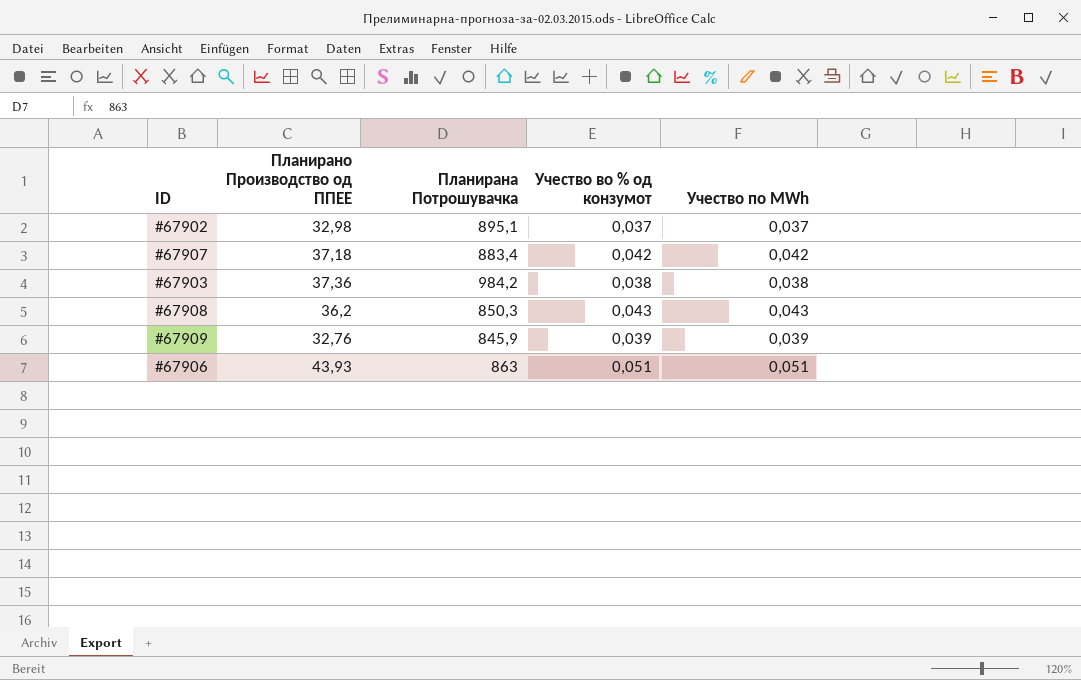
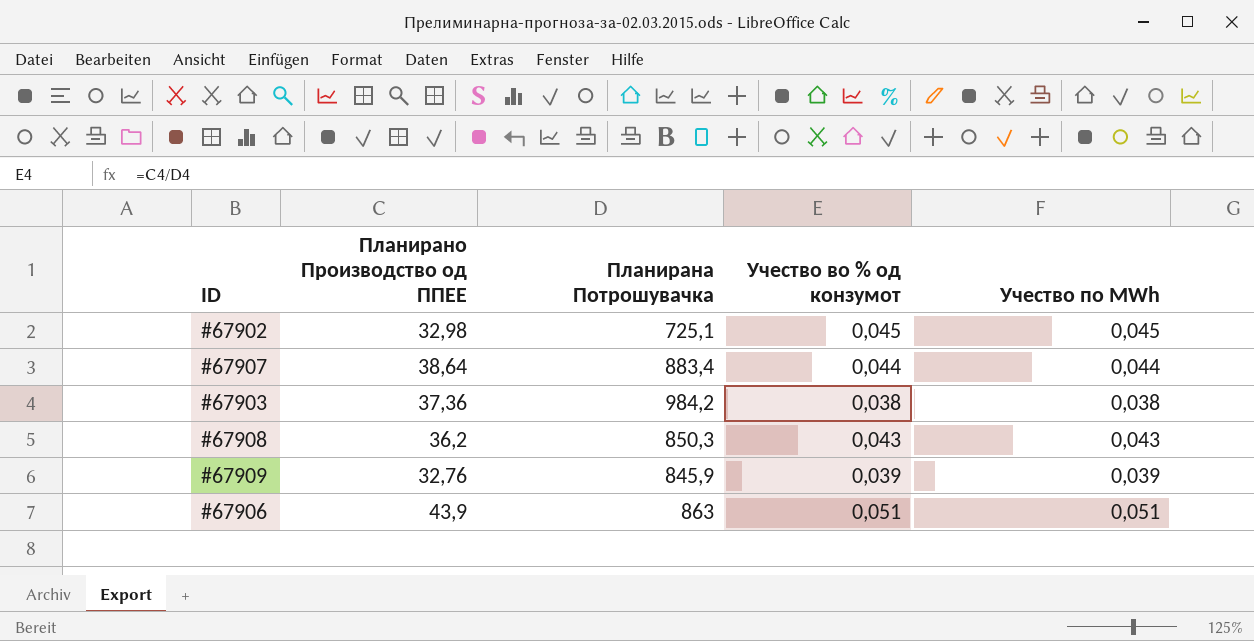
#67902 | Планирана Потрошувачка: 895,1 -> 725,1
#67902 | Учество во % од конзумот: 0,037 -> 0,045
#67902 | Учество по MWh: 0,037 -> 0,045
#67907 | Планирано Производство од ППЕЕ: 37,18 -> 38,64
#67907 | Учество во % од конзумот: 0,042 -> 0,044
#67907 | Учество по MWh: 0,042 -> 0,044
#67906 | Планирано Производство од ППЕЕ: 43,93 -> 43,9

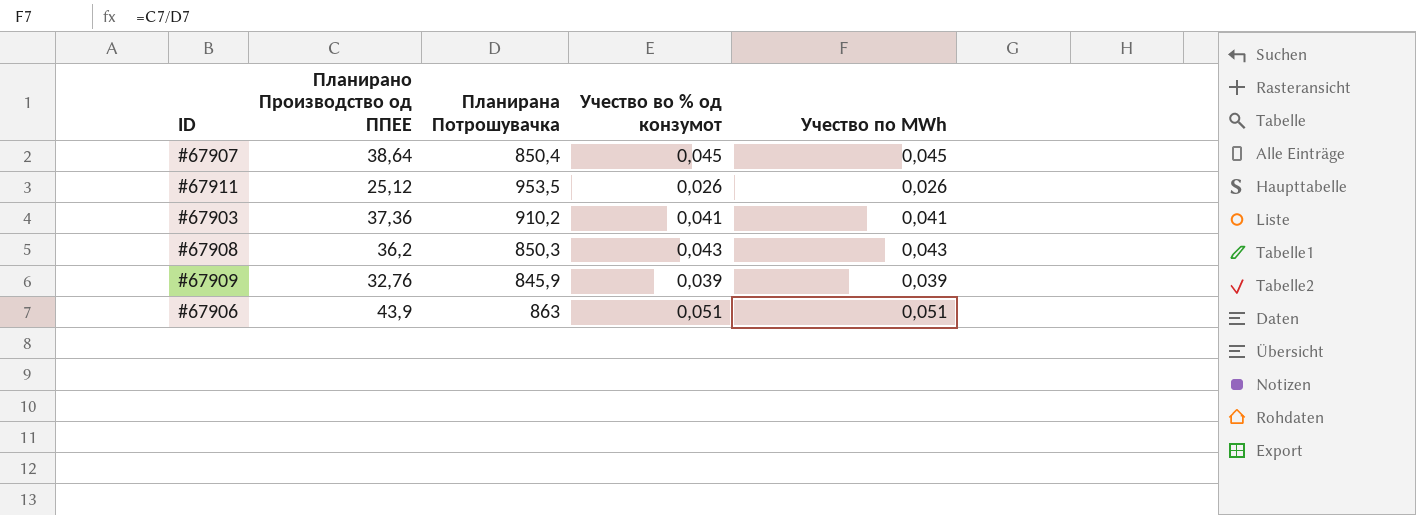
row #67902: 32,98 | 725,1 | 0,045 | 0,045 -> none
#67907 | Планирана Потрошувачка: 883,4 -> 850,4
#67907 | Учество во % од конзумот: 0,044 -> 0,045
#67907 | Учество по MWh: 0,044 -> 0,045
row #67911: none -> 25,12 | 953,5 | 0,026 | 0,026
#67903 | Планирана Потрошувачка: 984,2 -> 910,2
#67903 | Учество во % од конзумот: 0,038 -> 0,041
#67903 | Учество по MWh: 0,038 -> 0,041

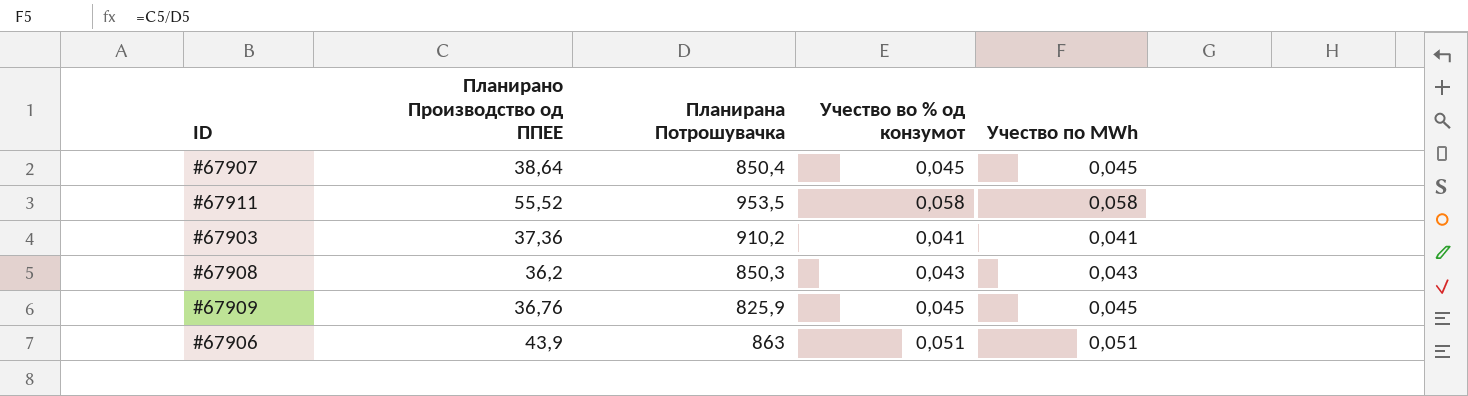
#67911 | Планирано Производство од ППЕЕ: 25,12 -> 55,52
#67911 | Учество во % од конзумот: 0,026 -> 0,058
#67911 | Учество по MWh: 0,026 -> 0,058
#67909 | Планирано Производство од ППЕЕ: 32,76 -> 36,76
#67909 | Планирана Потрошувачка: 845,9 -> 825,9
#67909 | Учество во % од конзумот: 0,039 -> 0,045
#67909 | Учество по MWh: 0,039 -> 0,045

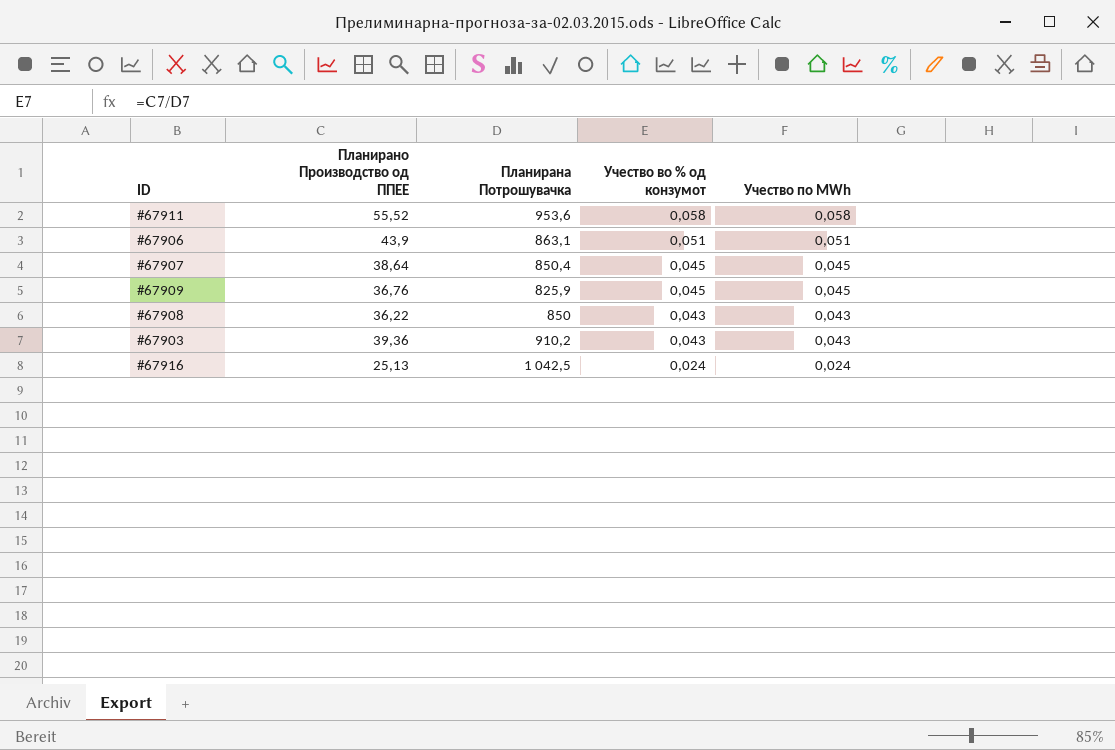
row order: none -> Учество во % од конзумот descending
#67911 | Планирана Потрошувачка: 953,5 -> 953,6
#67906 | Планирана Потрошувачка: 863 -> 863,1
#67908 | Планирано Производство од ППЕЕ: 36,2 -> 36,22
#67908 | Планирана Потрошувачка: 850,3 -> 850
#67903 | Планирано Производство од ППЕЕ: 37,36 -> 39,36
#67903 | Учество во % од конзумот: 0,041 -> 0,043
#67903 | Учество по MWh: 0,041 -> 0,043
row #67916: none -> 25,13 | 1 042,5 | 0,024 | 0,024

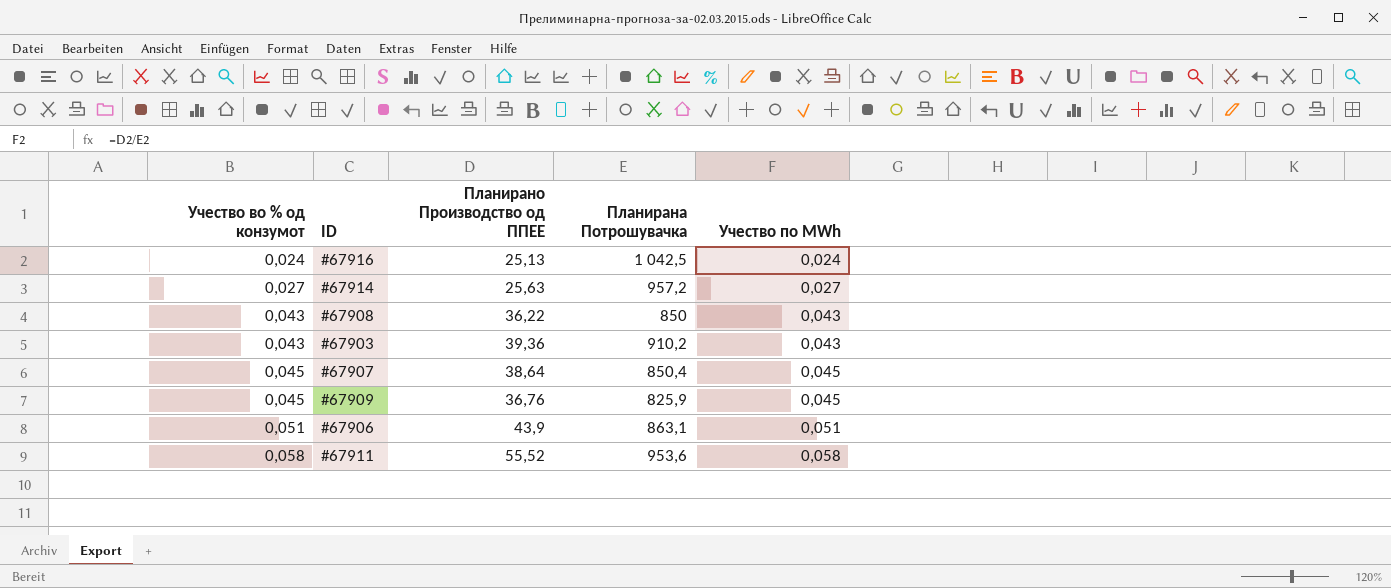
row order: Учество во % од конзумот descending -> Учество во % од конзумот ascending
column Учество во % од конзумот | position: 4 -> 1
row #67914: none -> 0,027 | 25,63 | 957,2 | 0,027

